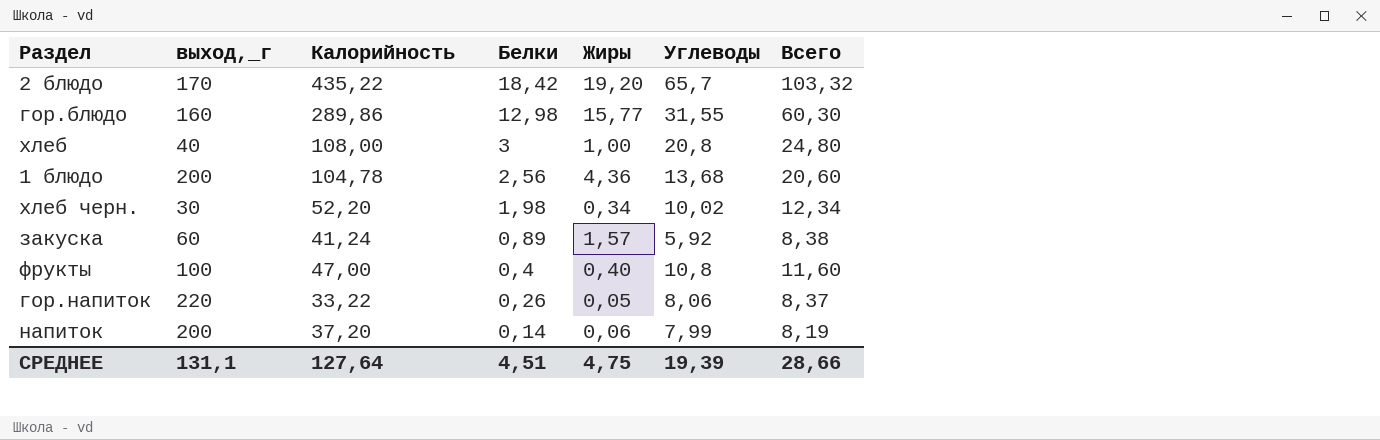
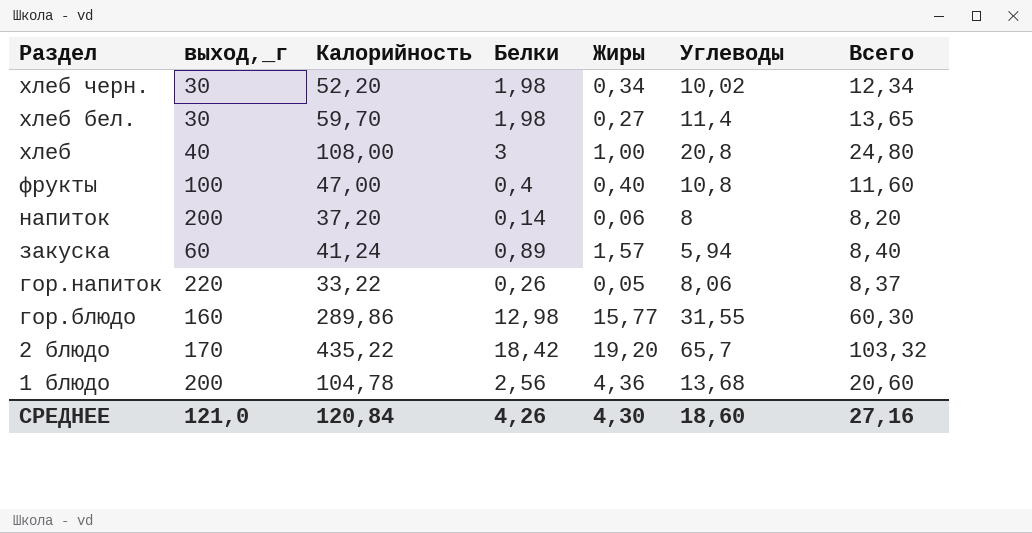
row order: Белки descending -> Раздел descending
row хлеб бел.: none -> 30 | 59,70 | 1,98 | 0,27 | 11,4 | 13,65
напиток | Углеводы: 7,99 -> 8
напиток | Всего: 8,19 -> 8,20
закуска | Углеводы: 5,92 -> 5,94
закуска | Всего: 8,38 -> 8,40
СРЕДНЕЕ | выход,_г: 131,1 -> 121,0
СРЕДНЕЕ | Калорийность: 127,64 -> 120,84
СРЕДНЕЕ | Белки: 4,51 -> 4,26
СРЕДНЕЕ | Жиры: 4,75 -> 4,30
СРЕДНЕЕ | Углеводы: 19,39 -> 18,60
СРЕДНЕЕ | Всего: 28,66 -> 27,16

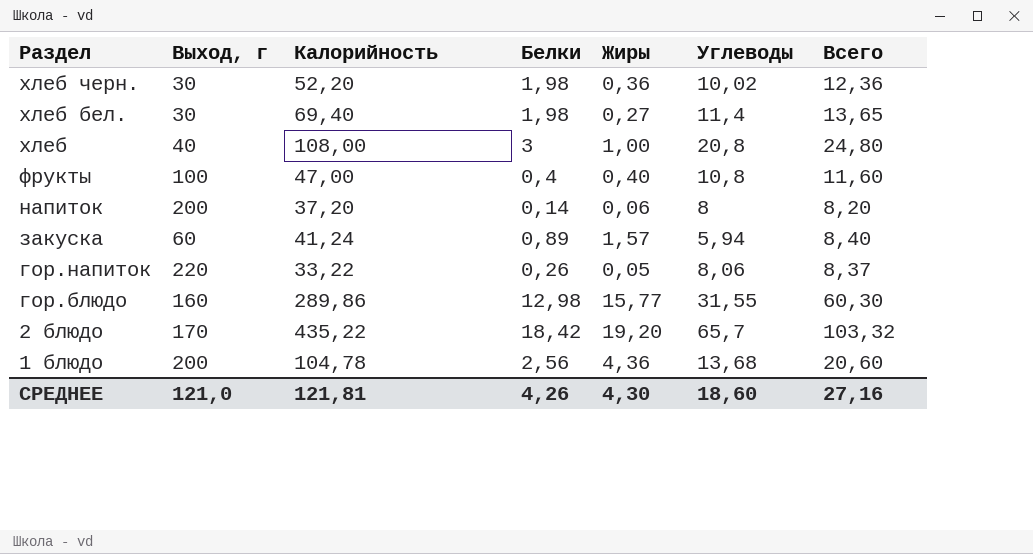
column name: выход,_г -> Выход, г
хлеб черн. | Жиры: 0,34 -> 0,36
хлеб черн. | Всего: 12,34 -> 12,36
хлеб бел. | Калорийность: 59,70 -> 69,40
СРЕДНЕЕ | Калорийность: 120,84 -> 121,81

